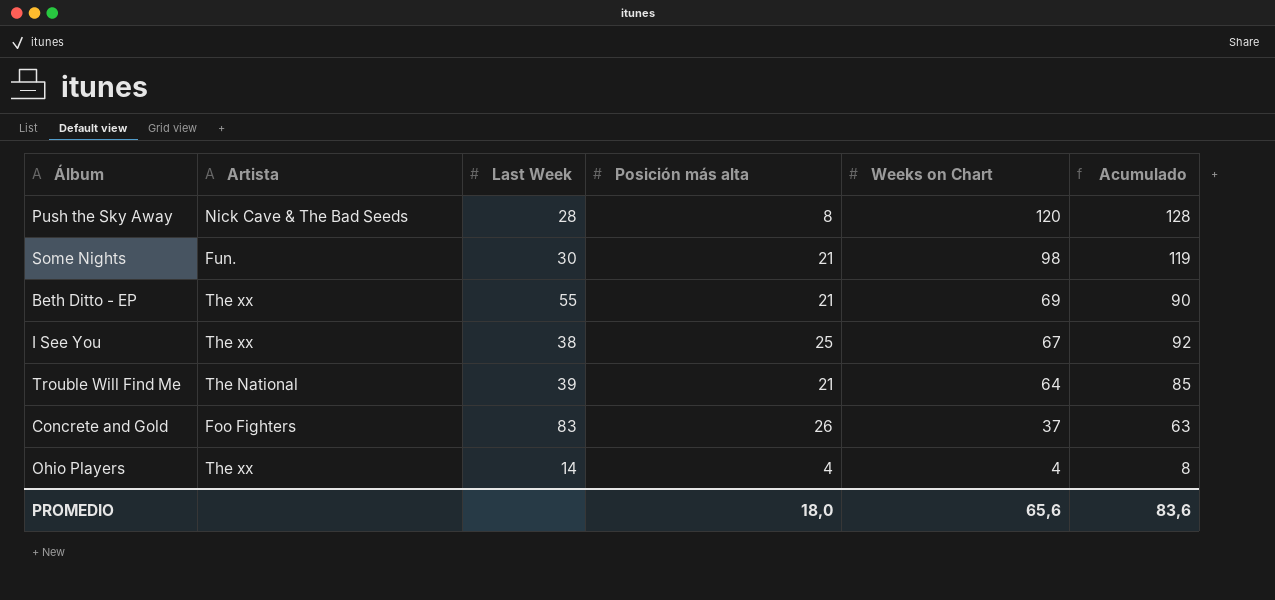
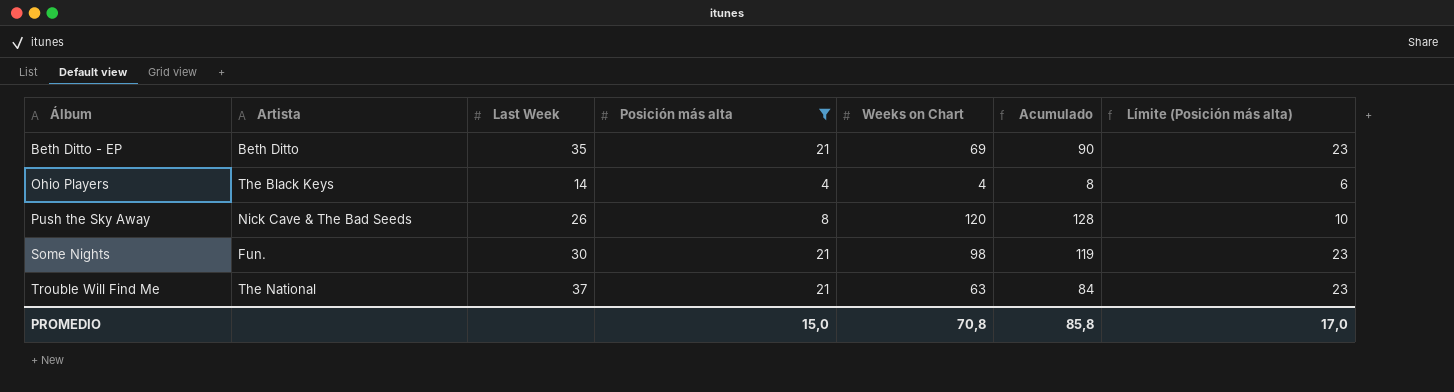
filter: none -> Posición más alta <= 21
row order: Weeks on Chart descending -> Álbum ascending
column Límite (Posición más alta) | formula: none -> [Posición más alta] + 2
Beth Ditto - EP | Artista: The xx -> Beth Ditto
Beth Ditto - EP | Last Week: 55 -> 35
Ohio Players | Artista: The xx -> The Black Keys
Push the Sky Away | Last Week: 28 -> 26
Trouble Will Find Me | Last Week: 39 -> 37
Trouble Will Find Me | Weeks on Chart: 64 -> 63
Trouble Will Find Me | Acumulado: 85 -> 84
PROMEDIO | Posición más alta: 18,0 -> 15,0
PROMEDIO | Weeks on Chart: 65,6 -> 70,8
PROMEDIO | Acumulado: 83,6 -> 85,8

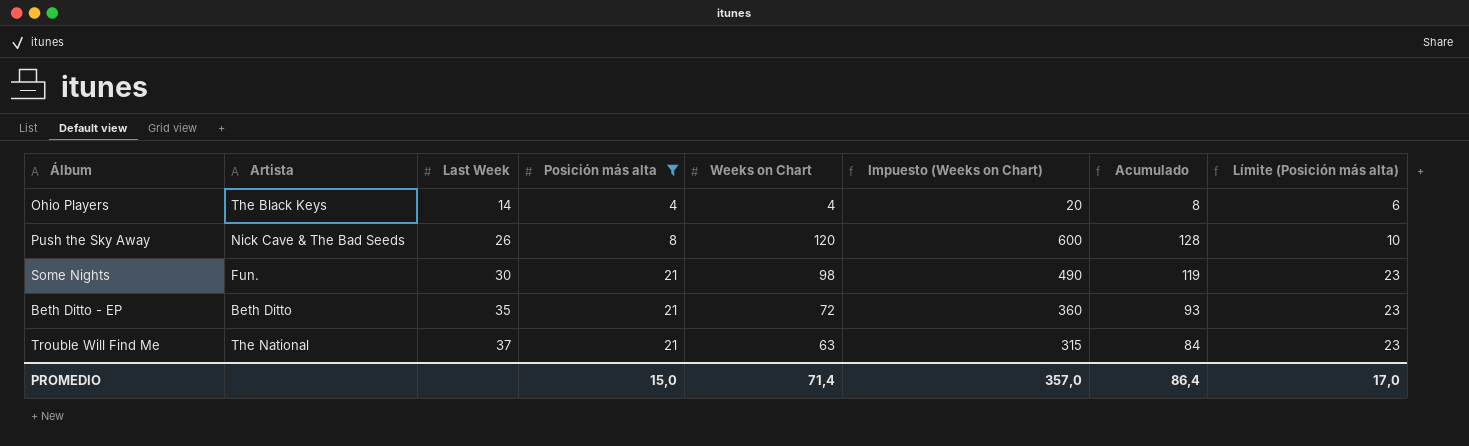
row order: Álbum ascending -> Last Week ascending
column Impuesto (Weeks on Chart) | formula: none -> [Weeks on Chart] * 5
Beth Ditto - EP | Weeks on Chart: 69 -> 72
Beth Ditto - EP | Acumulado: 90 -> 93
PROMEDIO | Weeks on Chart: 70,8 -> 71,4
PROMEDIO | Acumulado: 85,8 -> 86,4

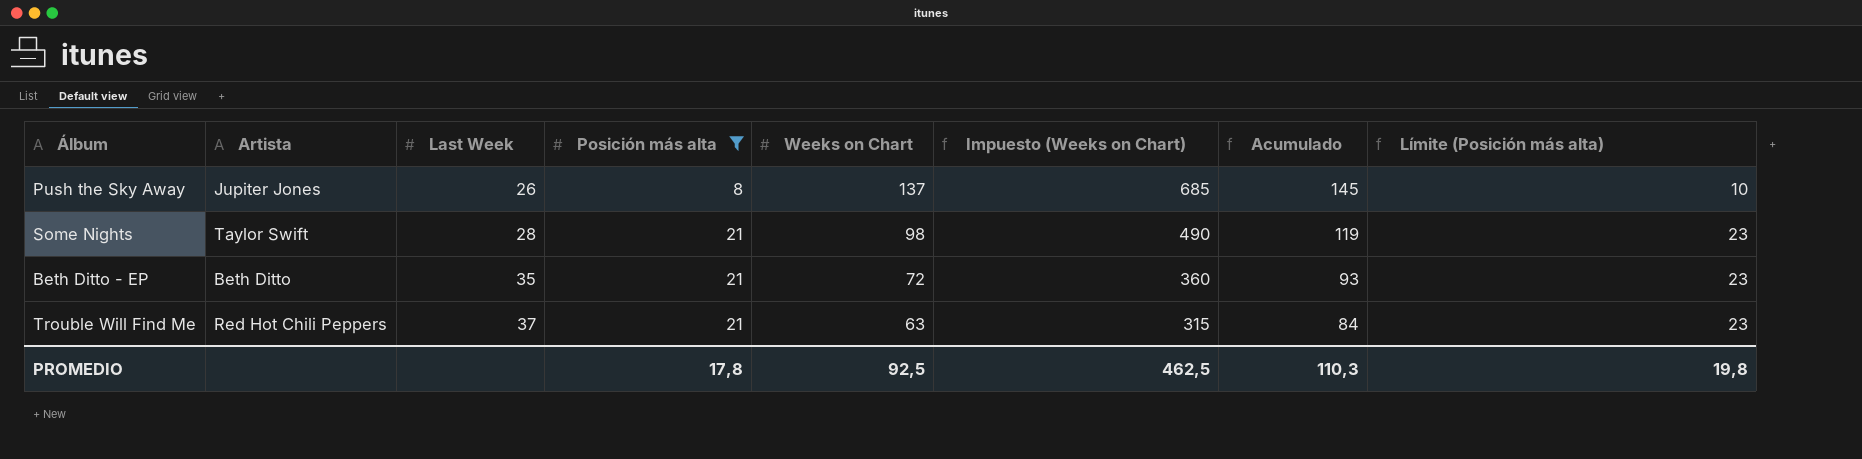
row Ohio Players: The Black Keys | 14 | 4 | 4 | 20 | 8 | 6 -> none
Push the Sky Away | Artista: Nick Cave & The Bad Seeds -> Jupiter Jones
Push the Sky Away | Weeks on Chart: 120 -> 137
Push the Sky Away | Impuesto (Weeks on Chart): 600 -> 685
Push the Sky Away | Acumulado: 128 -> 145
Some Nights | Artista: Fun. -> Taylor Swift
Some Nights | Last Week: 30 -> 28
Trouble Will Find Me | Artista: The National -> Red Hot Chili Peppers
PROMEDIO | Posición más alta: 15,0 -> 17,8
PROMEDIO | Weeks on Chart: 71,4 -> 92,5
PROMEDIO | Impuesto (Weeks on Chart): 357,0 -> 462,5
PROMEDIO | Acumulado: 86,4 -> 110,3
PROMEDIO | Límite (Posición más alta): 17,0 -> 19,8

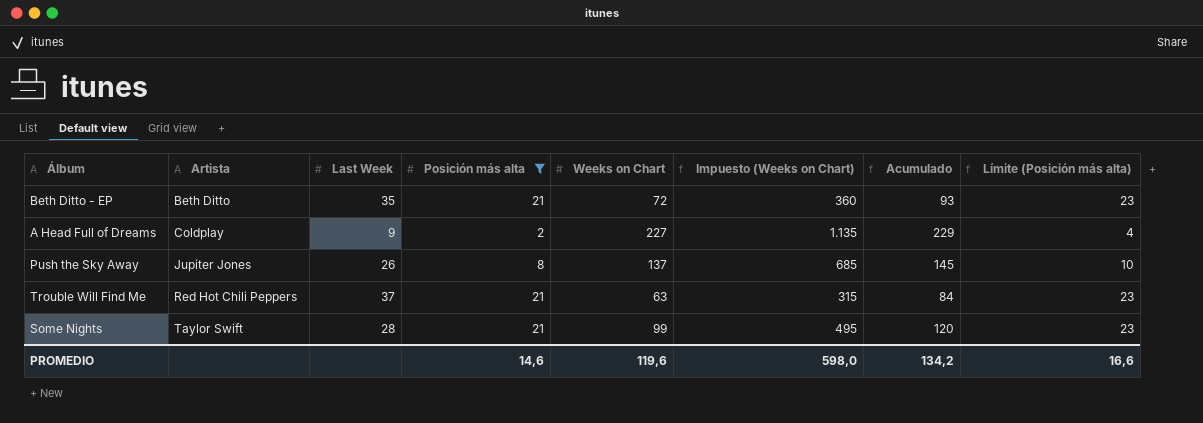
row order: Last Week ascending -> Artista ascending
row A Head Full of Dreams: none -> Coldplay | 9 | 2 | 227 | 1.135 | 229 | 4
Some Nights | Weeks on Chart: 98 -> 99
Some Nights | Impuesto (Weeks on Chart): 490 -> 495
Some Nights | Acumulado: 119 -> 120
PROMEDIO | Posición más alta: 17,8 -> 14,6
PROMEDIO | Weeks on Chart: 92,5 -> 119,6
PROMEDIO | Impuesto (Weeks on Chart): 462,5 -> 598,0
PROMEDIO | Acumulado: 110,3 -> 134,2
PROMEDIO | Límite (Posición más alta): 19,8 -> 16,6

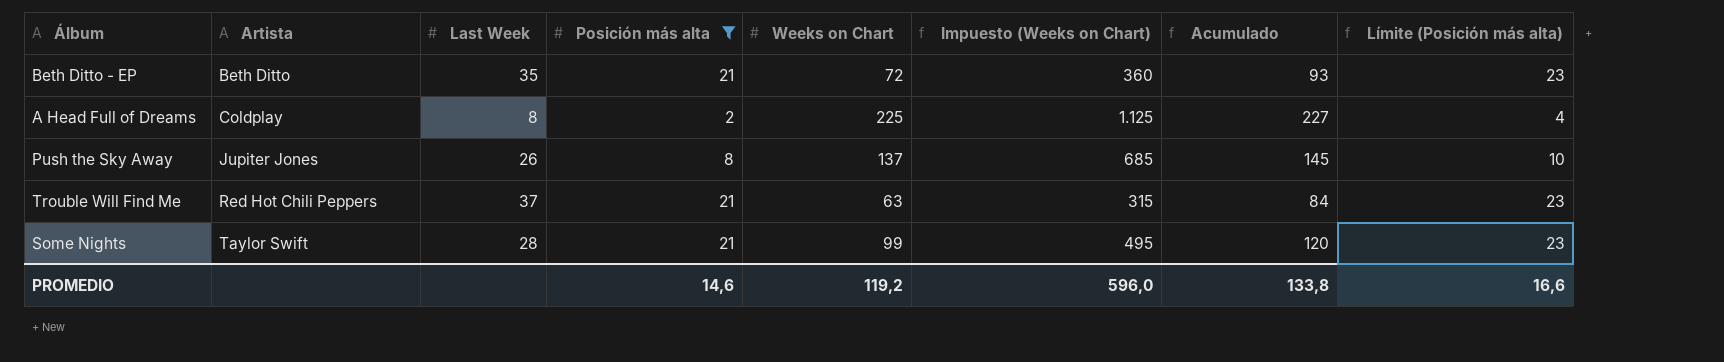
A Head Full of Dreams | Last Week: 9 -> 8
A Head Full of Dreams | Weeks on Chart: 227 -> 225
A Head Full of Dreams | Impuesto (Weeks on Chart): 1.135 -> 1.125
A Head Full of Dreams | Acumulado: 229 -> 227
PROMEDIO | Weeks on Chart: 119,6 -> 119,2
PROMEDIO | Impuesto (Weeks on Chart): 598,0 -> 596,0
PROMEDIO | Acumulado: 134,2 -> 133,8

